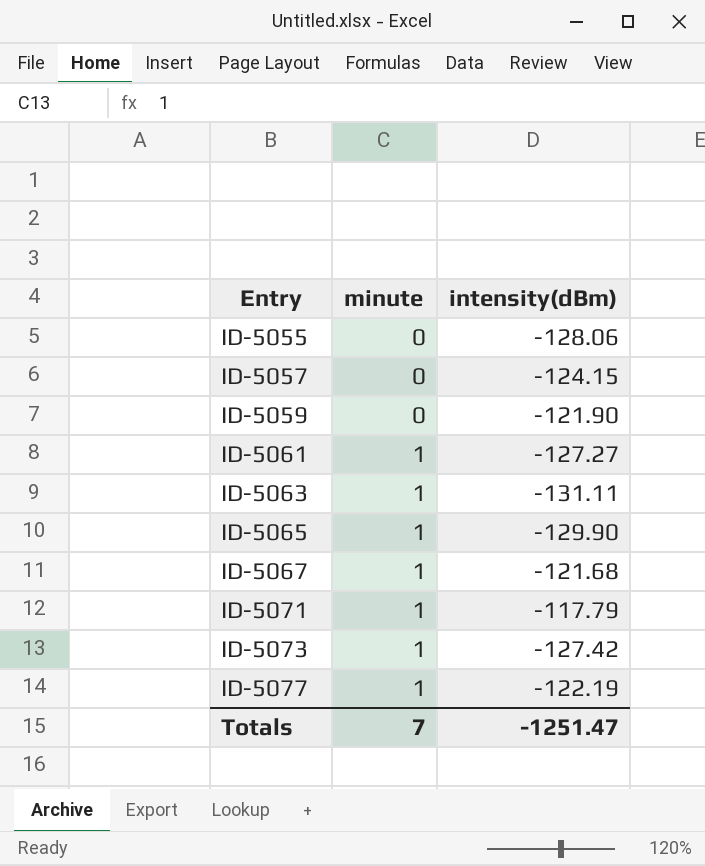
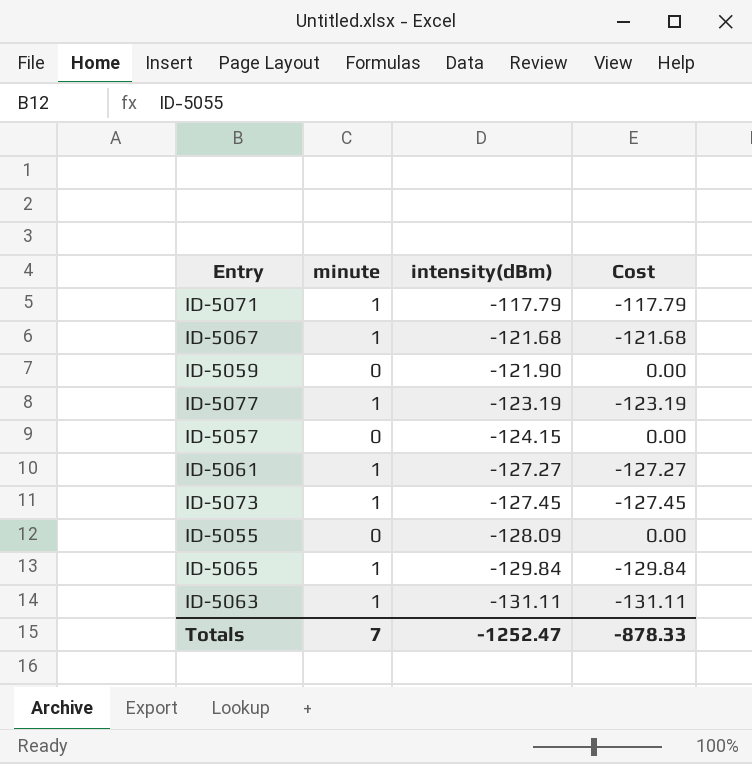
row order: Entry ascending -> intensity(dBm) descending
column Cost | formula: none -> [minute] * [intensity(dBm)]
ID-5077 | intensity(dBm): -122.19 -> -123.19
ID-5073 | intensity(dBm): -127.42 -> -127.45
ID-5055 | intensity(dBm): -128.06 -> -128.09
ID-5065 | intensity(dBm): -129.90 -> -129.84
Totals | intensity(dBm): -1251.47 -> -1252.47

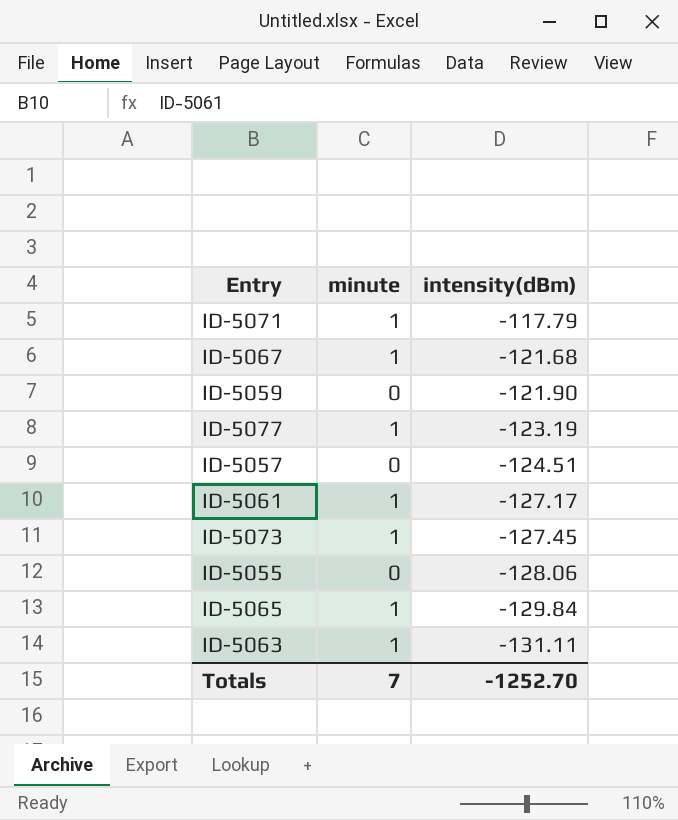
column Cost | formula: [minute] * [intensity(dBm)] -> none
ID-5057 | intensity(dBm): -124.15 -> -124.51
ID-5061 | intensity(dBm): -127.27 -> -127.17
ID-5055 | intensity(dBm): -128.09 -> -128.06
Totals | intensity(dBm): -1252.47 -> -1252.70

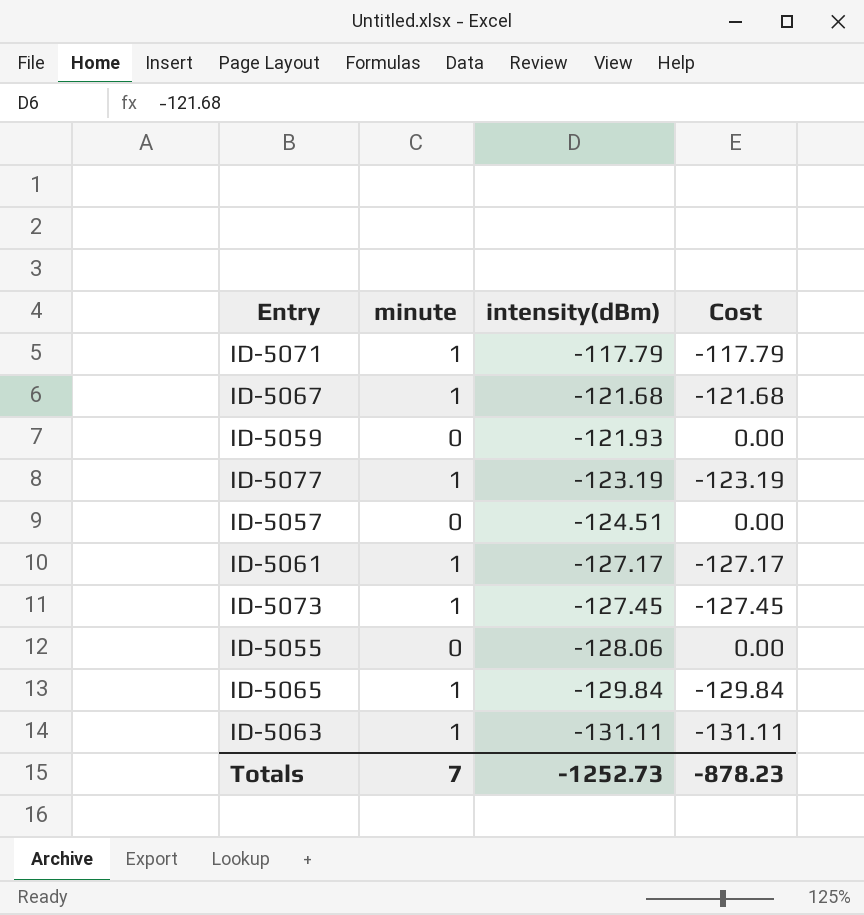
column Cost | formula: none -> [minute] * [intensity(dBm)]
ID-5059 | intensity(dBm): -121.90 -> -121.93
Totals | intensity(dBm): -1252.70 -> -1252.73

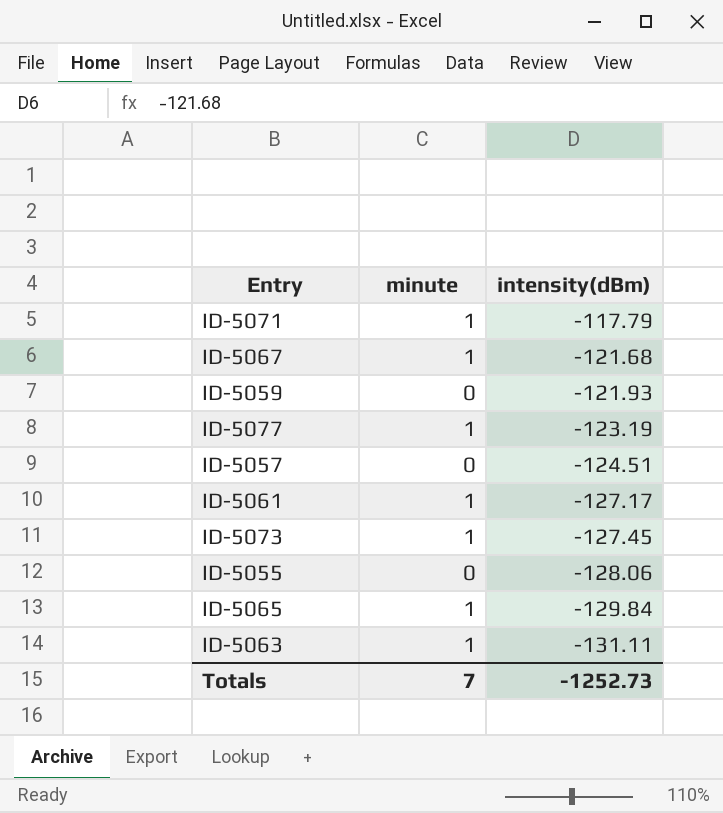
column Cost | formula: [minute] * [intensity(dBm)] -> none

